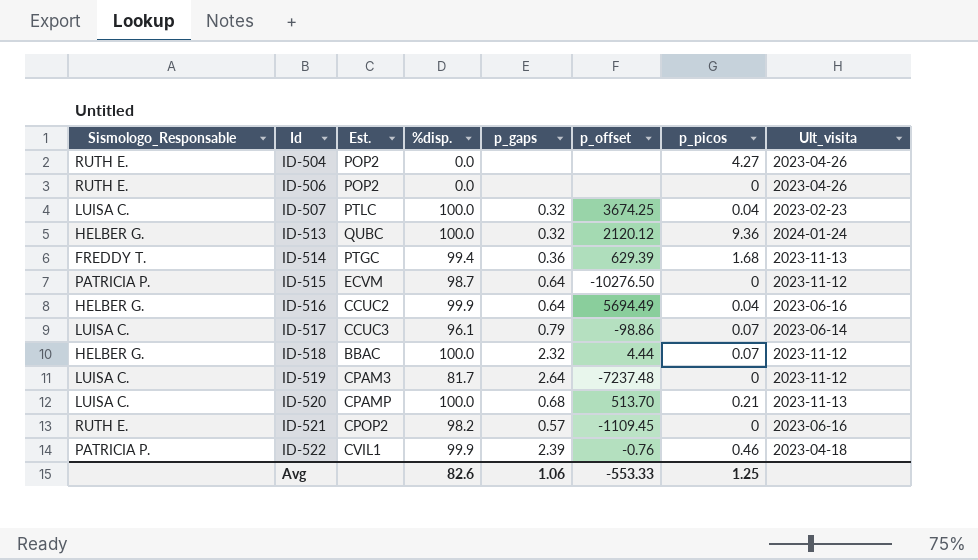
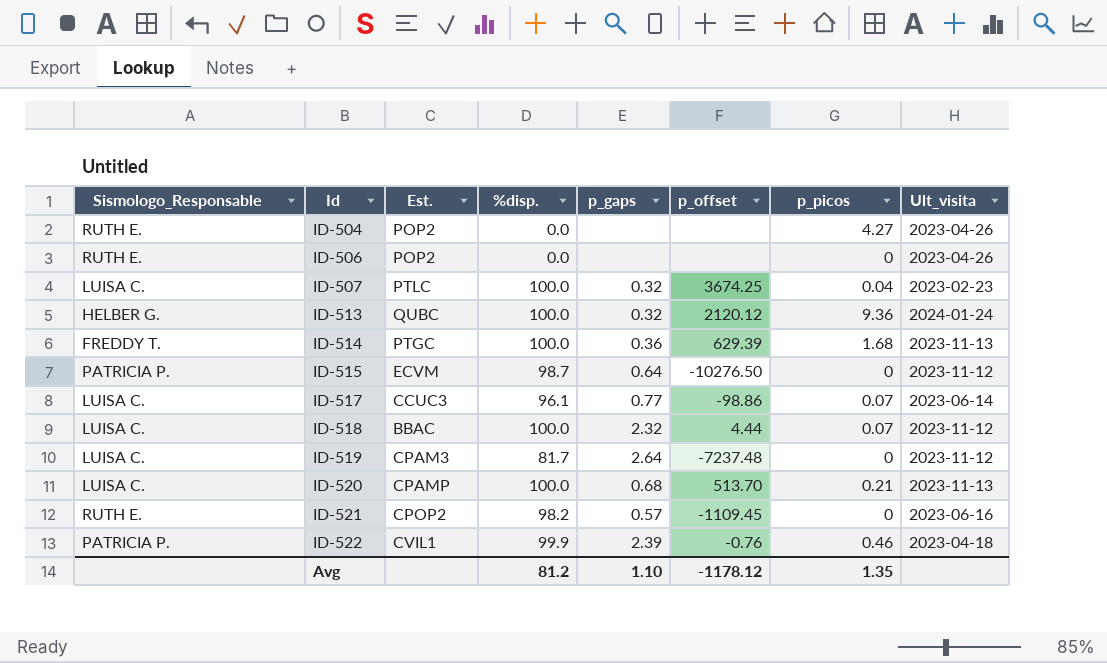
row ID-516: HELBER G. | CCUC2 | 99.9 | 0.64 | 5694.49 | 0.04 | 2023-06-16 -> none
ID-514 | %disp.: 99.4 -> 100.0
ID-517 | p_gaps: 0.79 -> 0.77
ID-518 | Sismologo_Responsable: HELBER G. -> LUISA C.
Avg | %disp.: 82.6 -> 81.2
Avg | p_gaps: 1.06 -> 1.10
Avg | p_offset: -553.33 -> -1178.12
Avg | p_picos: 1.25 -> 1.35

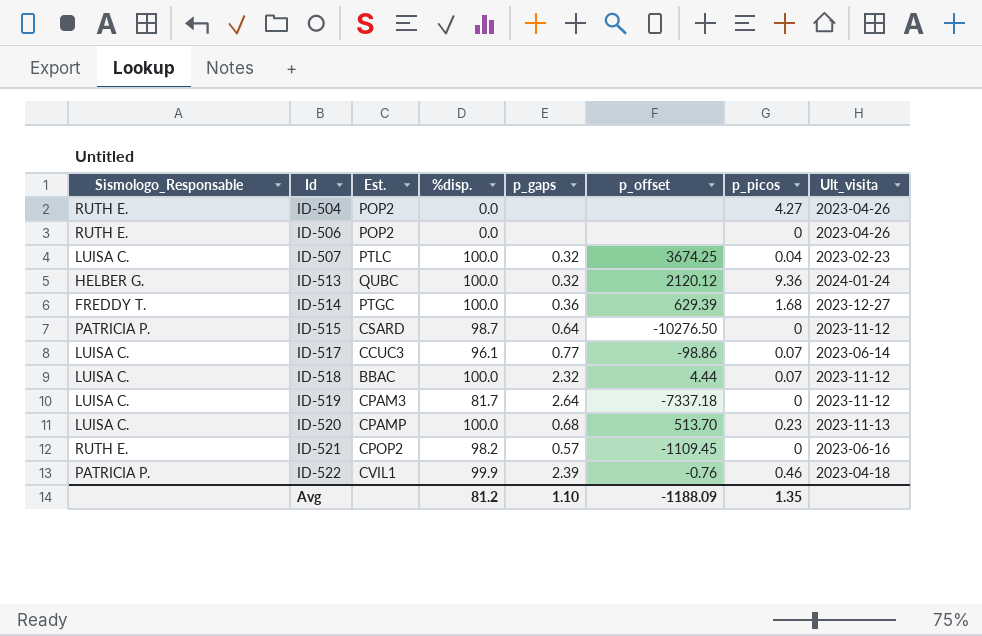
ID-514 | Ult_visita: 2023-11-13 -> 2023-12-27
ID-515 | Est.: ECVM -> CSARD
ID-519 | p_offset: -7237.48 -> -7337.18
ID-520 | p_picos: 0.21 -> 0.23
Avg | p_offset: -1178.12 -> -1188.09

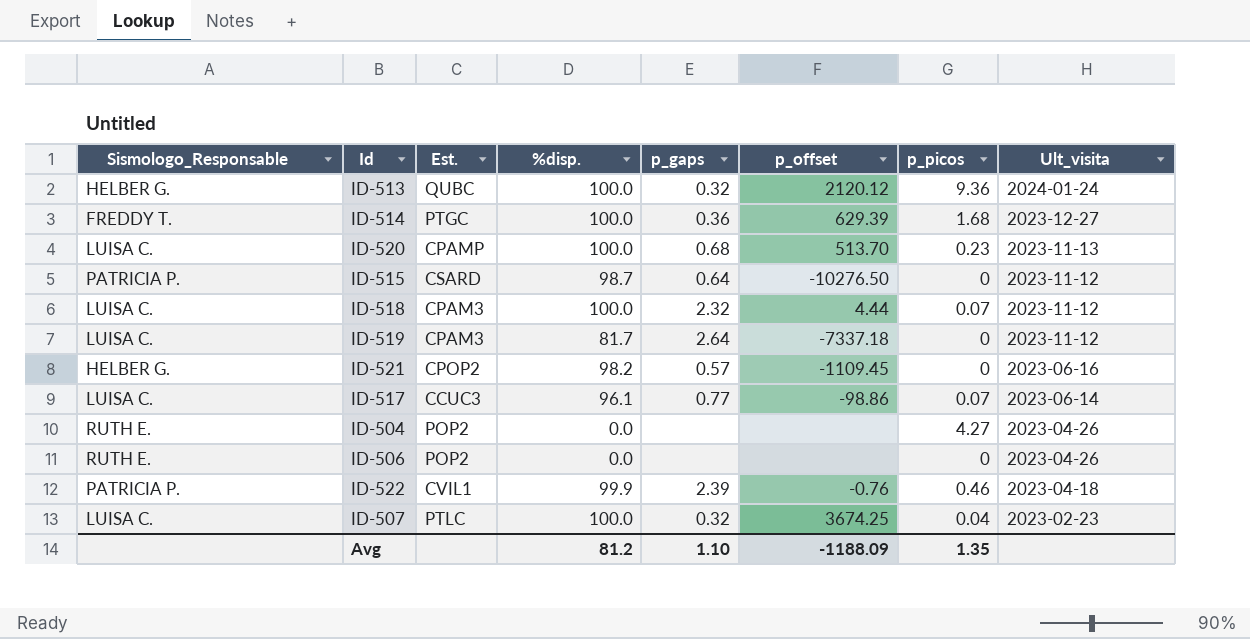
row order: Id ascending -> Ult_visita descending
ID-518 | Est.: BBAC -> CPAM3
ID-521 | Sismologo_Responsable: RUTH E. -> HELBER G.

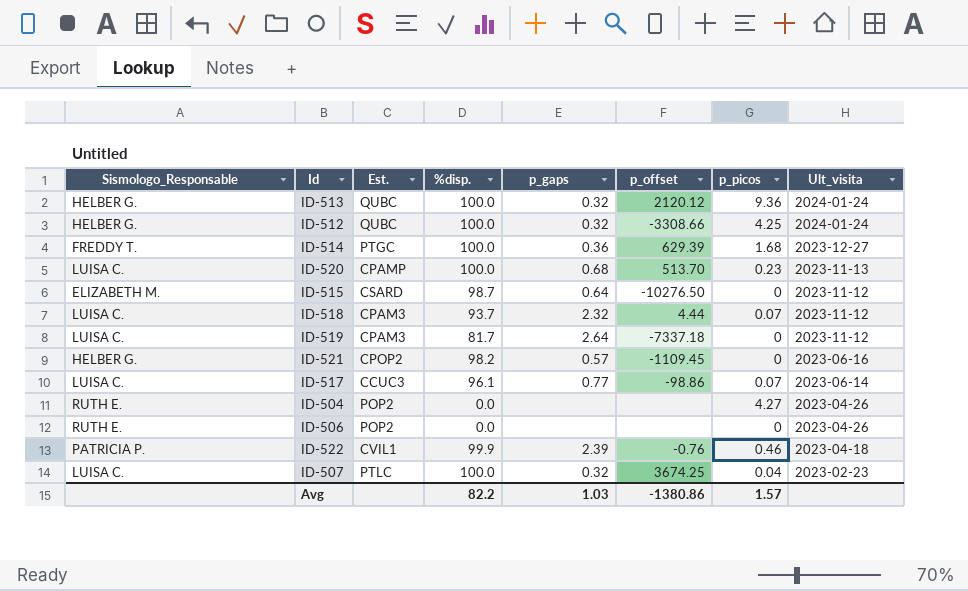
row ID-512: none -> HELBER G. | QUBC | 100.0 | 0.32 | -3308.66 | 4.25 | 2024-01-24
ID-515 | Sismologo_Responsable: PATRICIA P. -> ELIZABETH M.
ID-518 | %disp.: 100.0 -> 93.7
Avg | %disp.: 81.2 -> 82.2
Avg | p_gaps: 1.10 -> 1.03
Avg | p_offset: -1188.09 -> -1380.86
Avg | p_picos: 1.35 -> 1.57

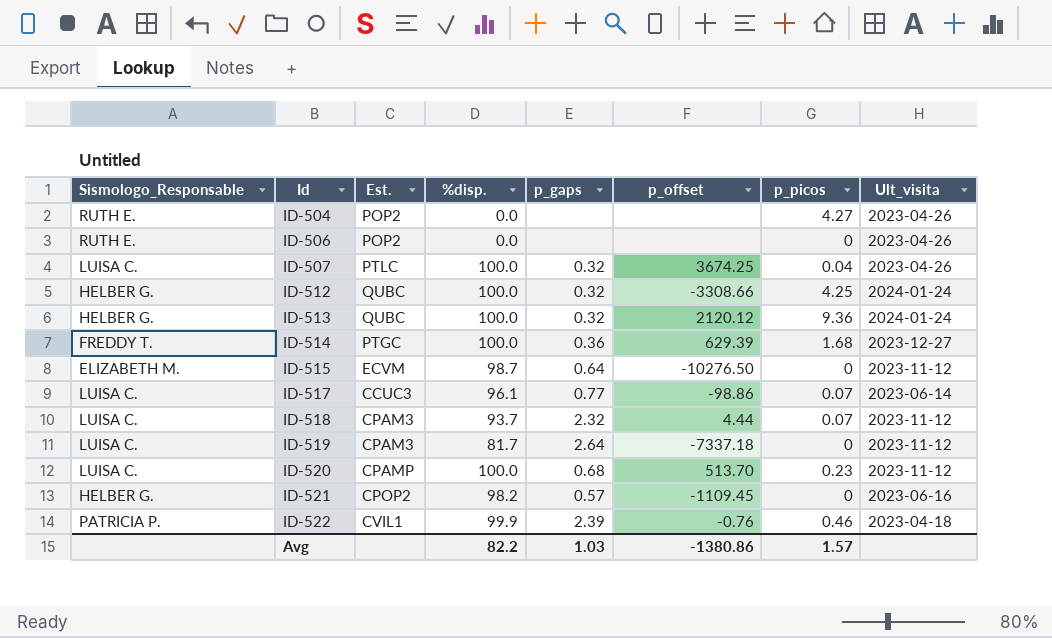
row order: Ult_visita descending -> Id ascending
ID-507 | Ult_visita: 2023-02-23 -> 2023-04-26
ID-515 | Est.: CSARD -> ECVM
ID-520 | Ult_visita: 2023-11-13 -> 2023-11-12

